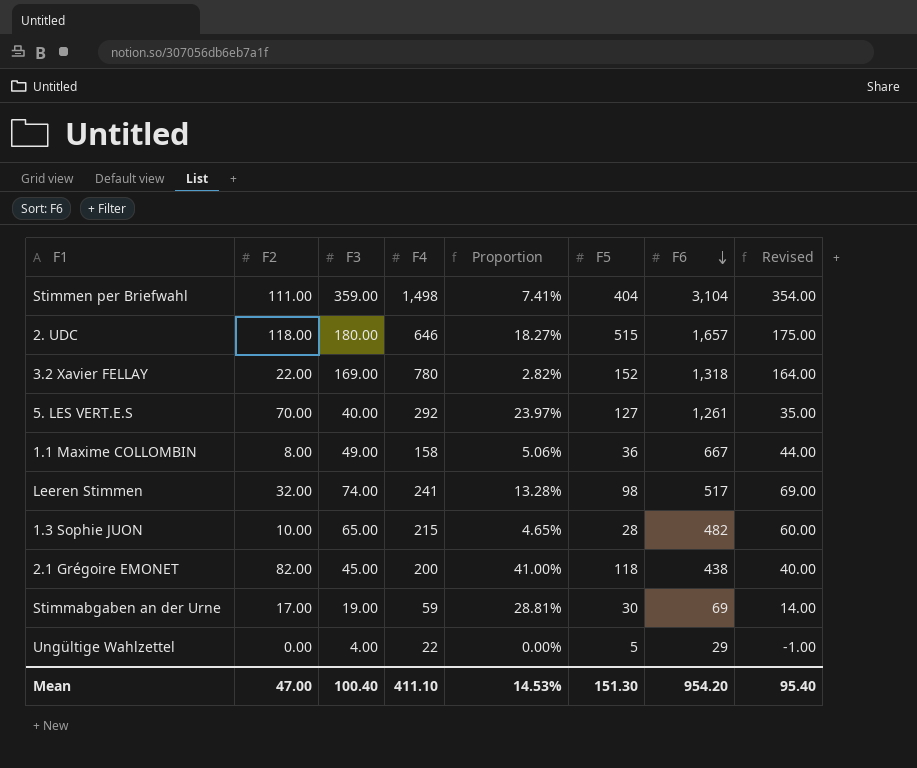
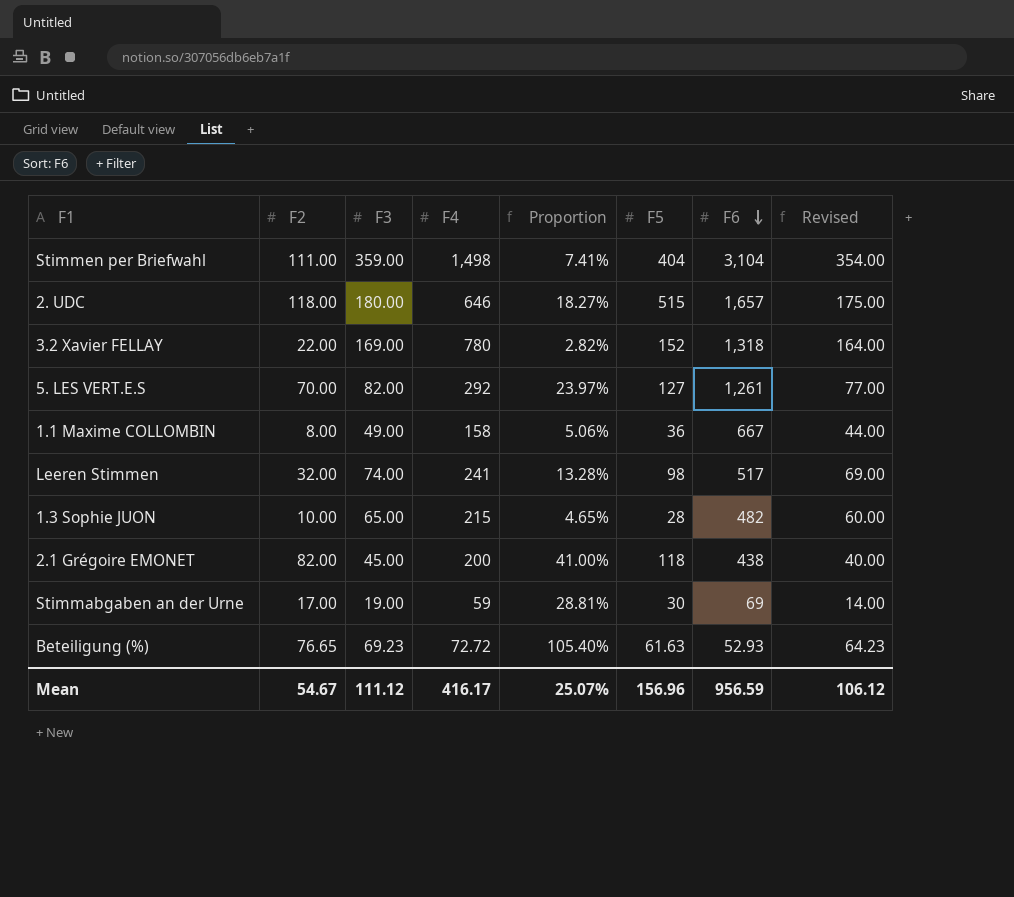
row Ungültige Wahlzettel: 0.00 | 4.00 | 22 | 0.00% | 5 | 29 | -1.00 -> none
5. LES VERT.E.S | F3: 40.00 -> 82.00
5. LES VERT.E.S | Revised: 35.00 -> 77.00
row Beteiligung (%): none -> 76.65 | 69.23 | 72.72 | 105.40% | 61.63 | 52.93 | 64.23
Mean | F2: 47.00 -> 54.67
Mean | F3: 100.40 -> 111.12
Mean | F4: 411.10 -> 416.17
Mean | Proportion: 14.53% -> 25.07%
Mean | F5: 151.30 -> 156.96
Mean | F6: 954.20 -> 956.59
Mean | Revised: 95.40 -> 106.12

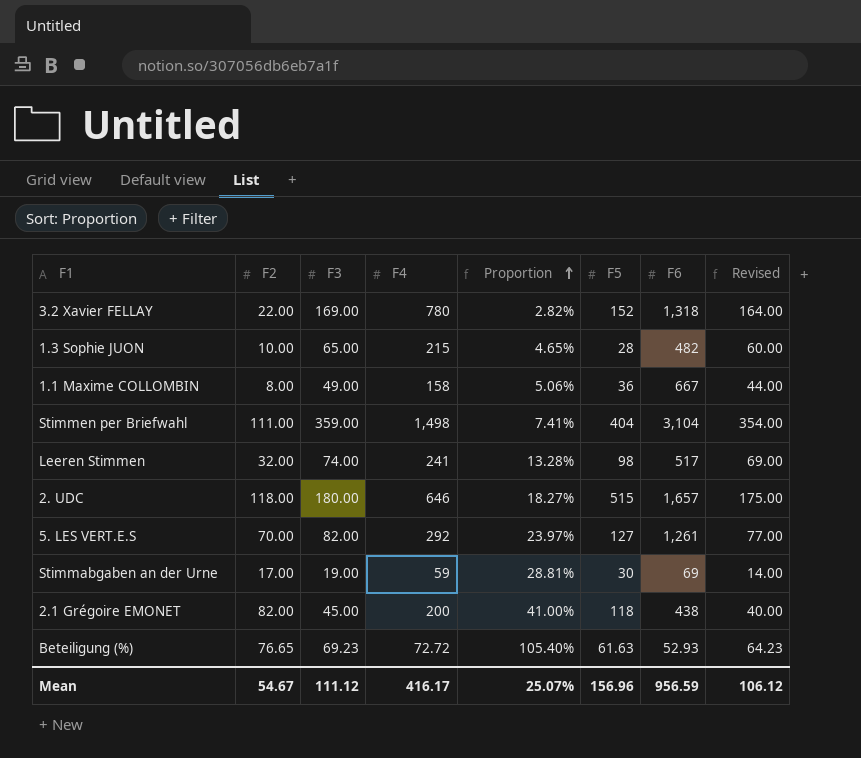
row order: F6 descending -> Proportion ascending

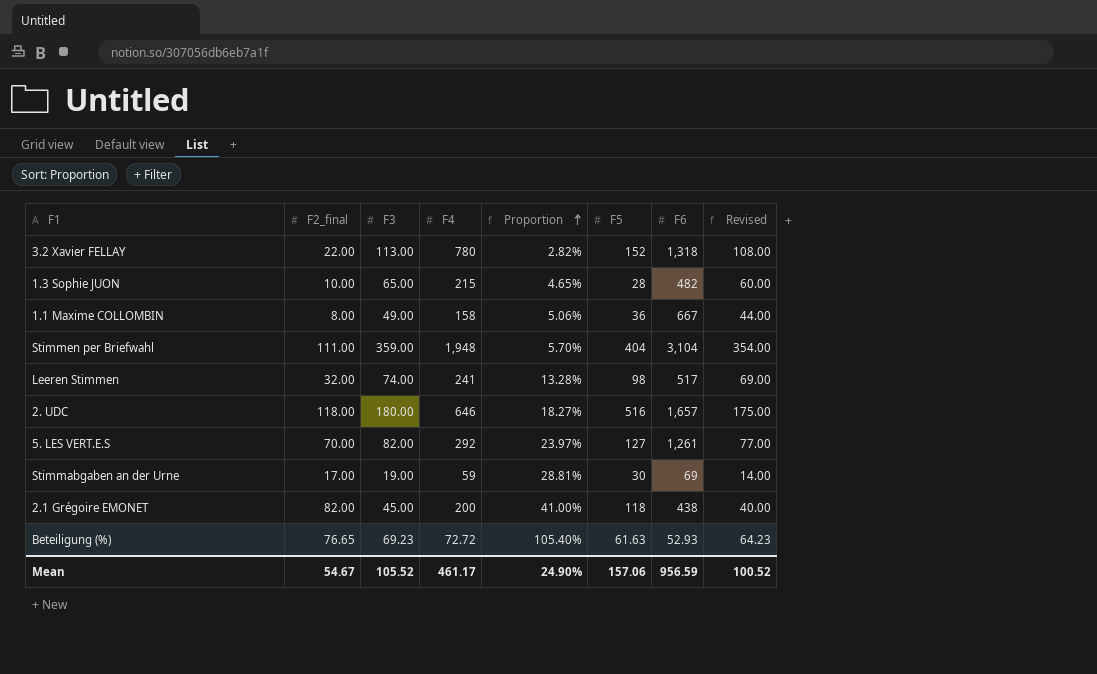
column name: F2 -> F2_final
3.2 Xavier FELLAY | F3: 169.00 -> 113.00
3.2 Xavier FELLAY | Revised: 164.00 -> 108.00
Stimmen per Briefwahl | F4: 1,498 -> 1,948
Stimmen per Briefwahl | Proportion: 7.41% -> 5.70%
2. UDC | F5: 515 -> 516
Mean | F3: 111.12 -> 105.52
Mean | F4: 416.17 -> 461.17
Mean | Proportion: 25.07% -> 24.90%
Mean | F5: 156.96 -> 157.06
Mean | Revised: 106.12 -> 100.52

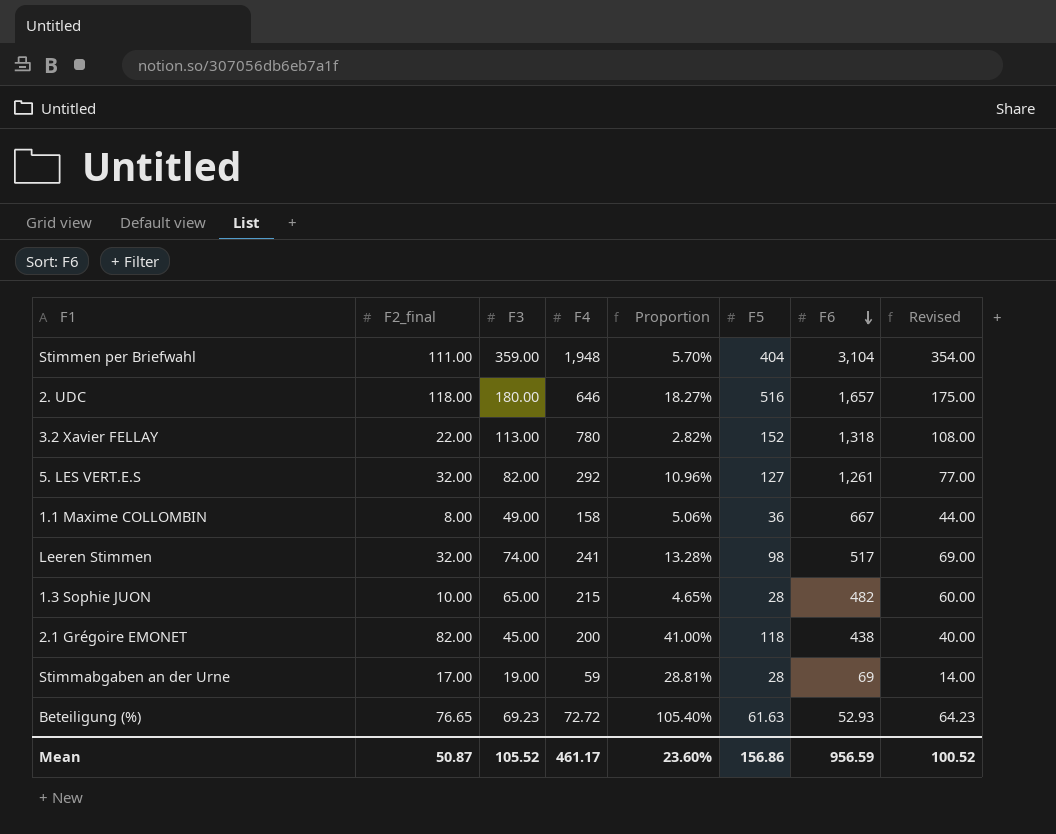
row order: Proportion ascending -> F6 descending
5. LES VERT.E.S | F2_final: 70.00 -> 32.00
5. LES VERT.E.S | Proportion: 23.97% -> 10.96%
Stimmabgaben an der Urne | F5: 30 -> 28
Mean | F2_final: 54.67 -> 50.87
Mean | Proportion: 24.90% -> 23.60%
Mean | F5: 157.06 -> 156.86

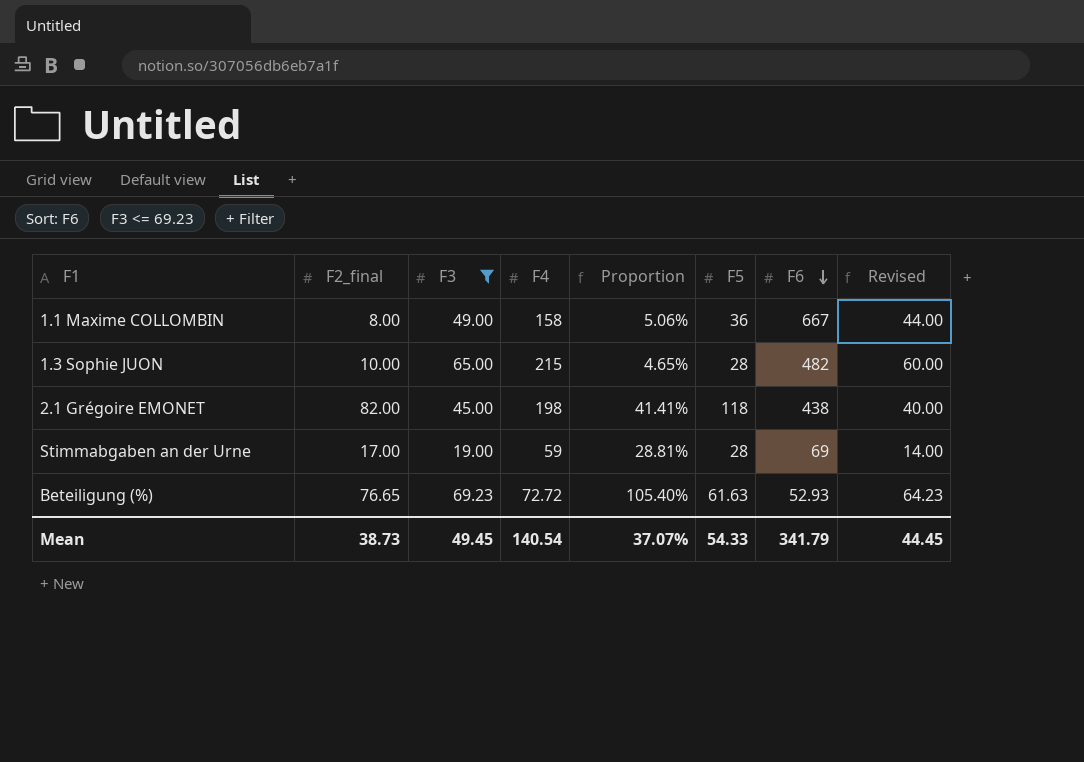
filter: none -> F3 <= 69.23
2.1 Grégoire EMONET | F4: 200 -> 198
2.1 Grégoire EMONET | Proportion: 41.00% -> 41.41%
Mean | F2_final: 50.87 -> 38.73
Mean | F3: 105.52 -> 49.45
Mean | F4: 461.17 -> 140.54
Mean | Proportion: 23.60% -> 37.07%
Mean | F5: 156.86 -> 54.33
Mean | F6: 956.59 -> 341.79
Mean | Revised: 100.52 -> 44.45

